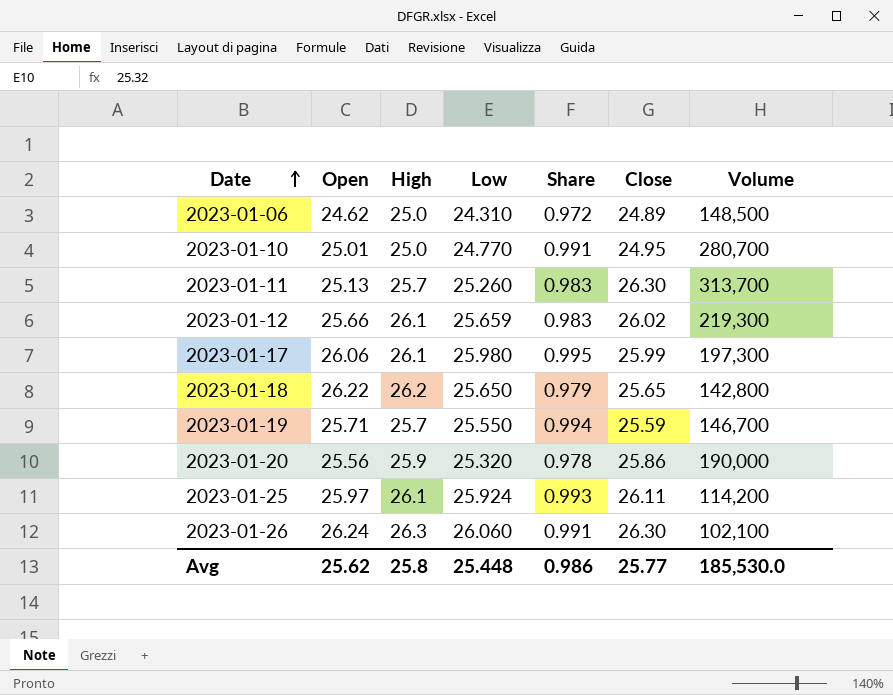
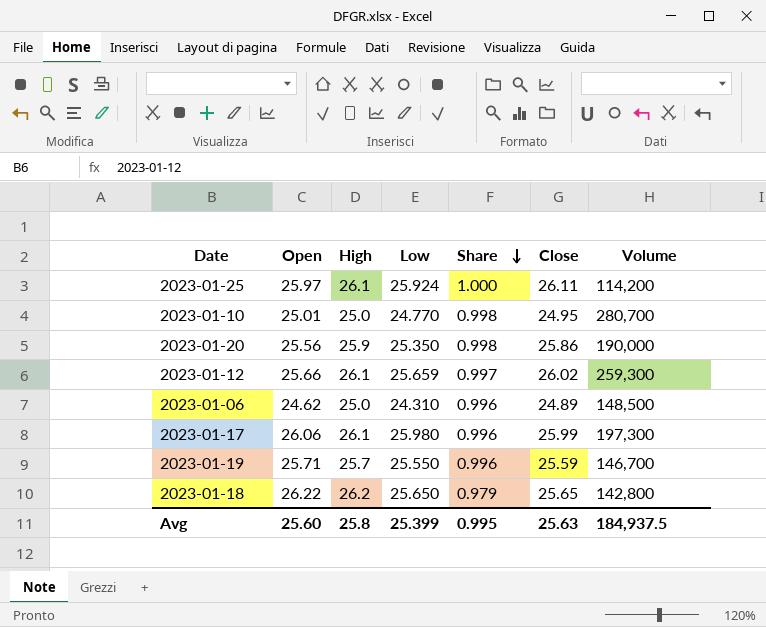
row order: Date ascending -> Share descending
column Share | formula: [Low] / [High] -> [Close] / [High]
row 2023-01-11: 25.13 | 25.7 | 25.260 | 0.983 | 26.30 | 313,700 -> none
row 2023-01-26: 26.24 | 26.3 | 26.060 | 0.991 | 26.30 | 102,100 -> none
2023-01-20 | Low: 25.320 -> 25.350
2023-01-12 | Volume: 219,300 -> 259,300
Avg | Open: 25.62 -> 25.60
Avg | Low: 25.448 -> 25.399
Avg | Share: 0.986 -> 0.995
Avg | Close: 25.77 -> 25.63
Avg | Volume: 185,530.0 -> 184,937.5

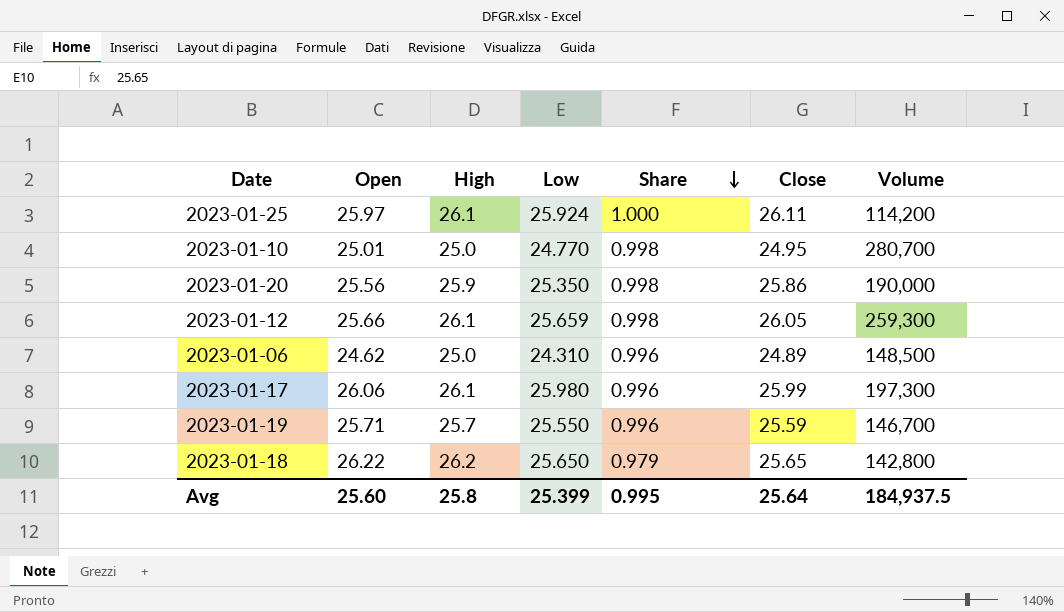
2023-01-12 | Share: 0.997 -> 0.998
2023-01-12 | Close: 26.02 -> 26.05
Avg | Close: 25.63 -> 25.64

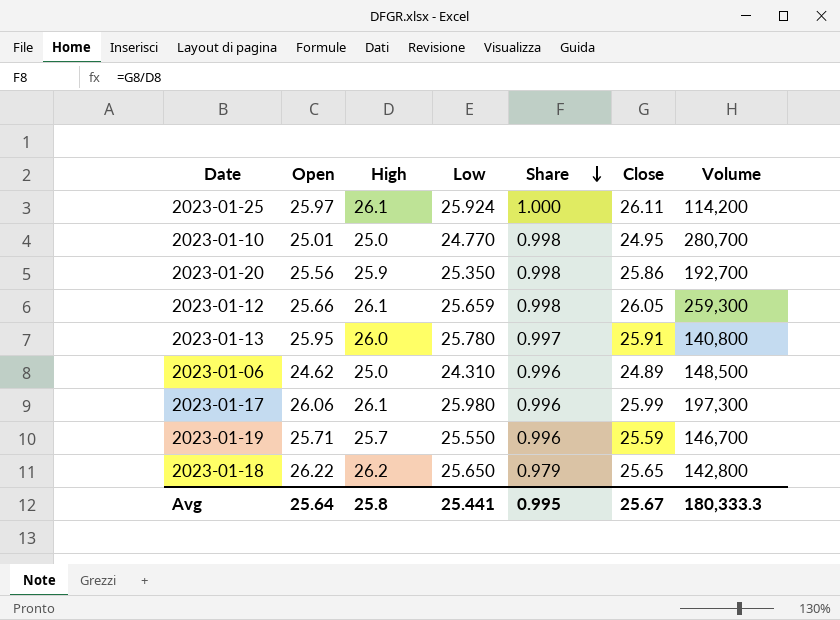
2023-01-20 | Volume: 190,000 -> 192,700
row 2023-01-13: none -> 25.95 | 26.0 | 25.780 | 0.997 | 25.91 | 140,800
Avg | Open: 25.60 -> 25.64
Avg | Low: 25.399 -> 25.441
Avg | Close: 25.64 -> 25.67
Avg | Volume: 184,937.5 -> 180,333.3

